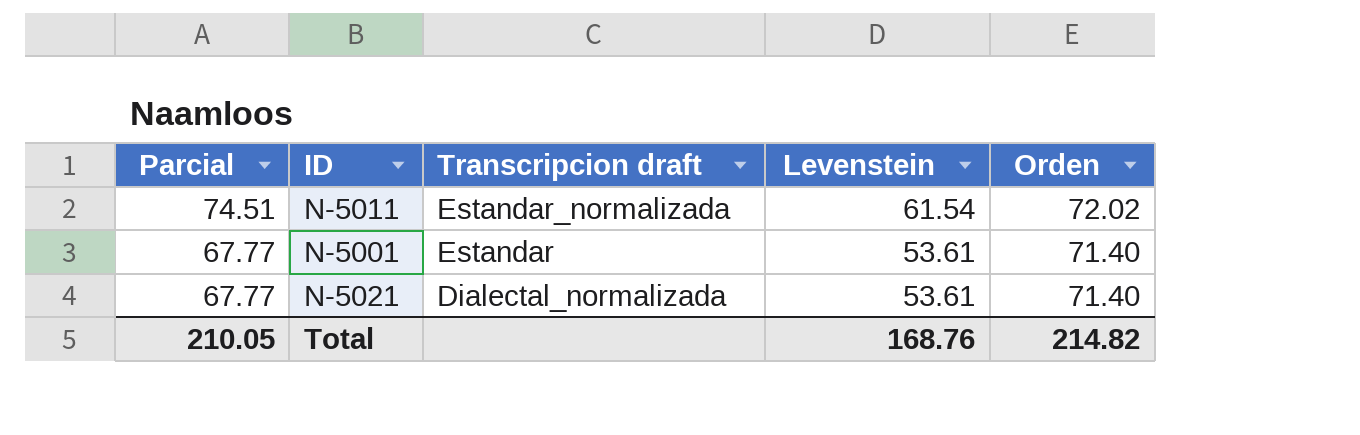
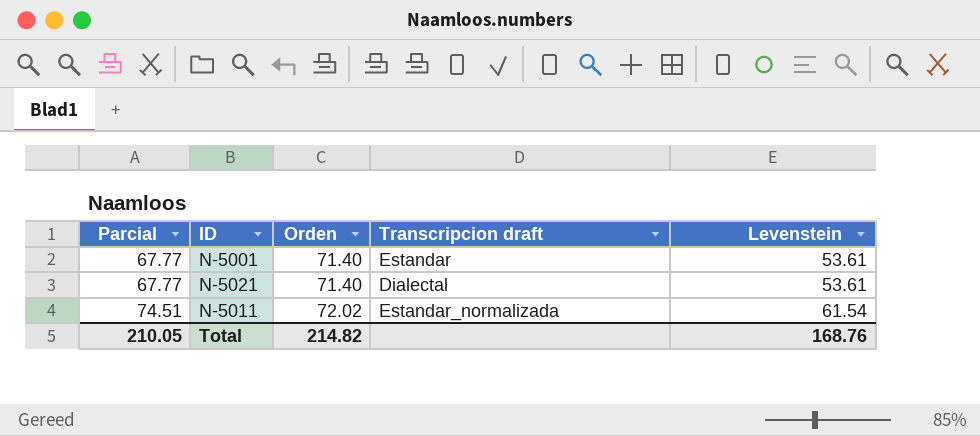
row order: Parcial descending -> Parcial ascending
column Orden | position: 5 -> 3
N-5021 | Transcripcion draft: Dialectal_normalizada -> Dialectal

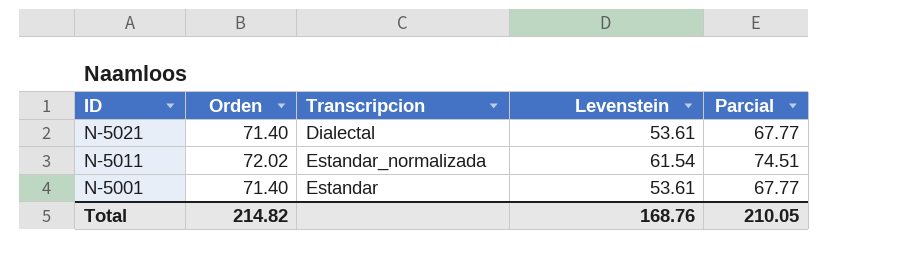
row order: Parcial ascending -> ID descending
column name: Transcripcion draft -> Transcripcion
column Parcial | position: 1 -> 5

